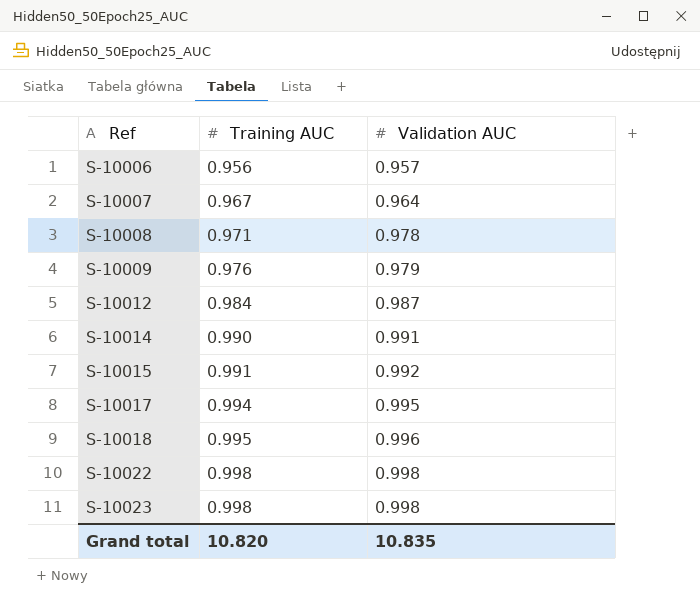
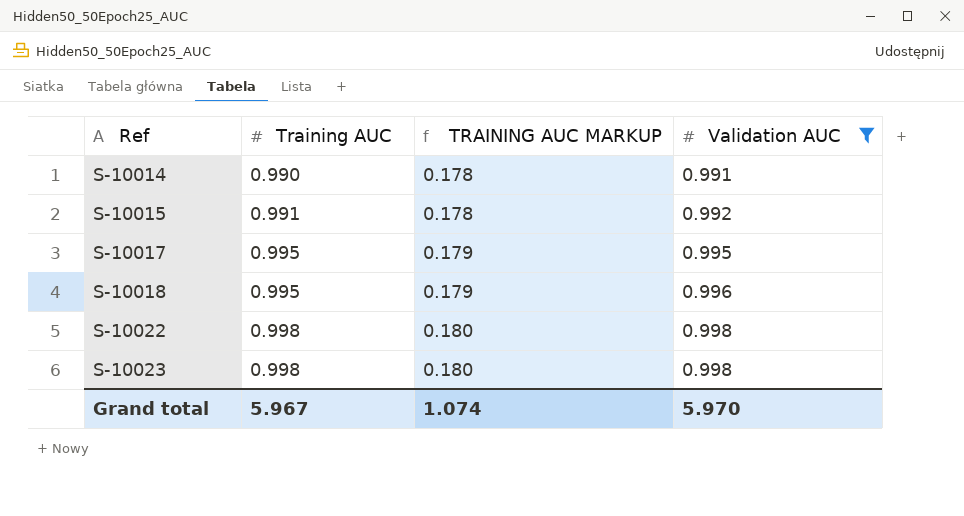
filter: none -> Validation AUC >= 0.991
column TRAINING AUC MARKUP | formula: none -> [Training AUC] * 0.18
S-10017 | Training AUC: 0.994 -> 0.995
Grand total | Training AUC: 10.820 -> 5.967
Grand total | Validation AUC: 10.835 -> 5.970

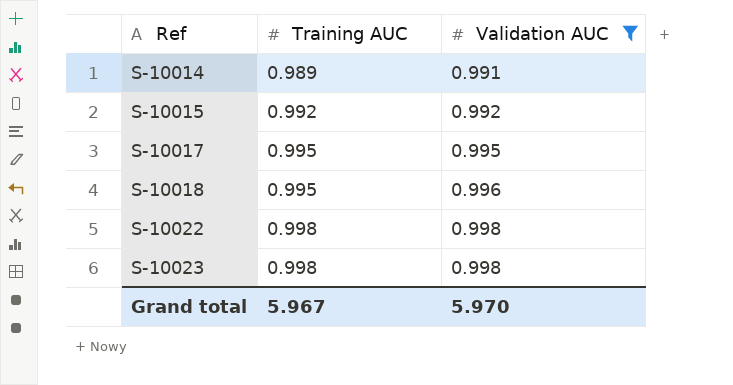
column TRAINING AUC MARKUP | formula: [Training AUC] * 0.18 -> none
S-10014 | Training AUC: 0.990 -> 0.989
S-10015 | Training AUC: 0.991 -> 0.992

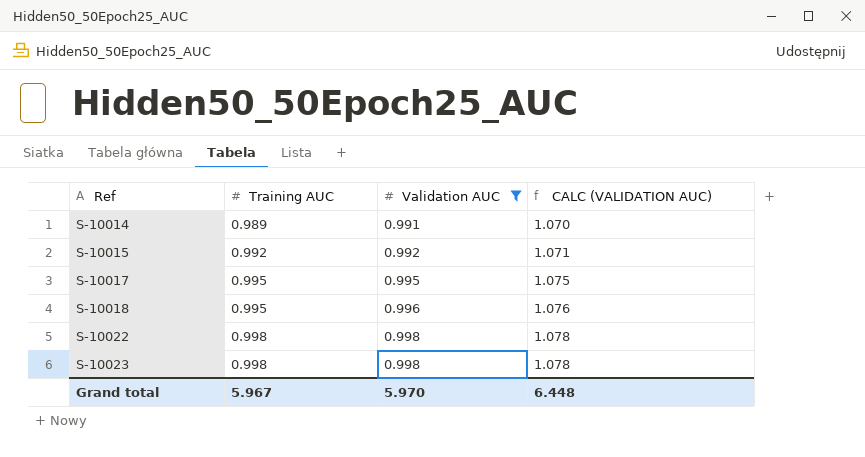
column CALC (VALIDATION AUC) | formula: none -> [Validation AUC] * 1.08

